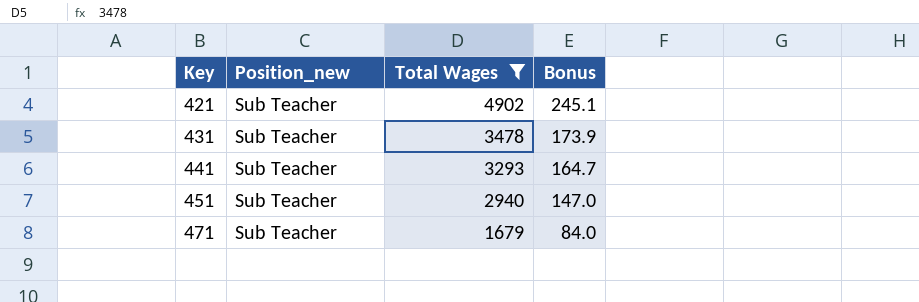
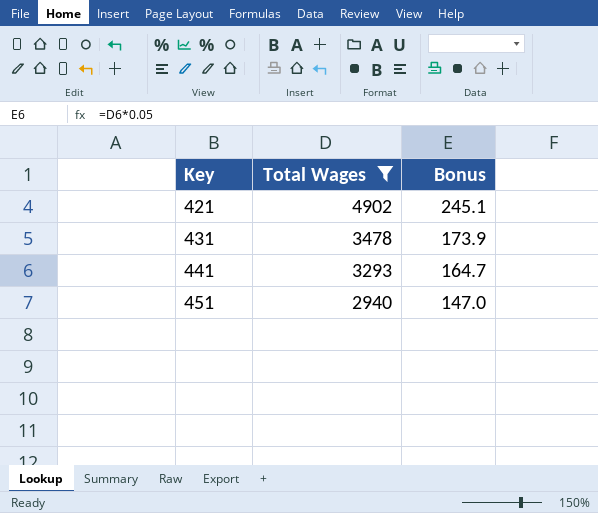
column Position_new | position: 2 -> none
row 471: Sub Teacher | 1679 | 84.0 -> none

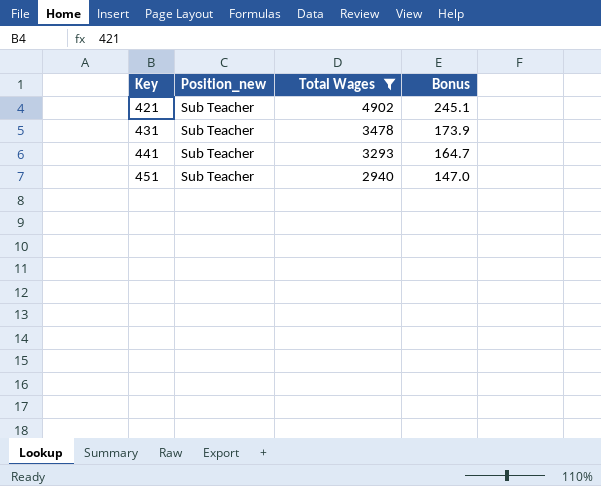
column Position_new | position: none -> 2

